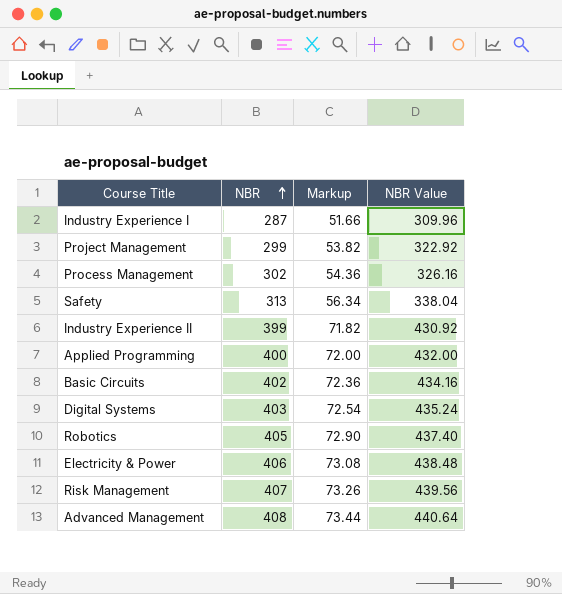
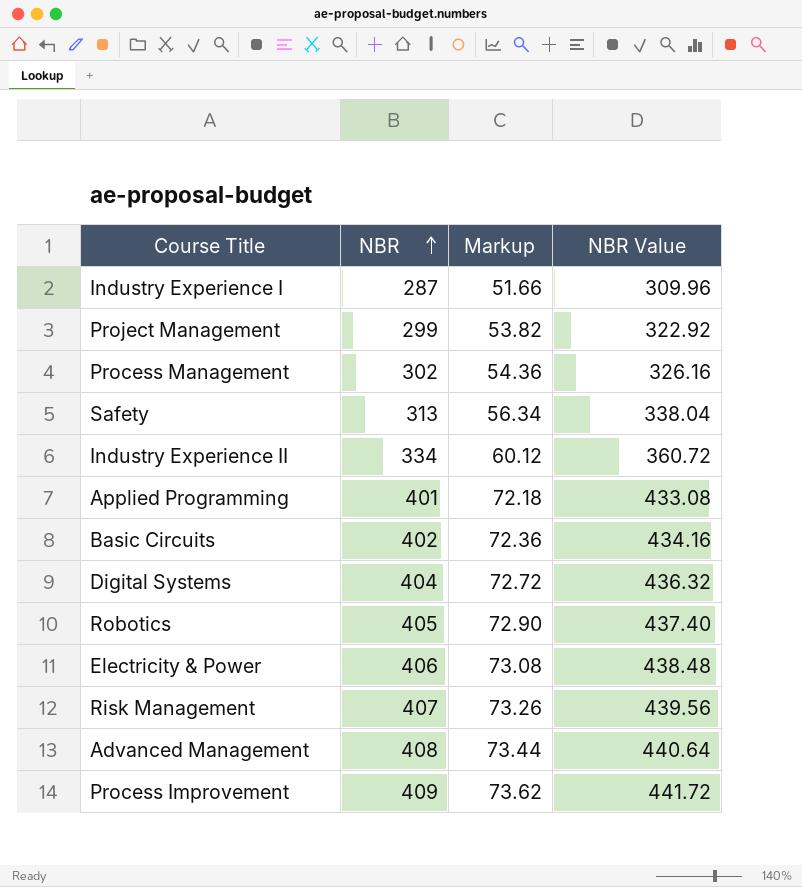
Industry Experience II | NBR: 399 -> 334
Industry Experience II | Markup: 71.82 -> 60.12
Industry Experience II | NBR Value: 430.92 -> 360.72
Applied Programming | NBR: 400 -> 401
Applied Programming | Markup: 72.00 -> 72.18
Applied Programming | NBR Value: 432.00 -> 433.08
Digital Systems | NBR: 403 -> 404
Digital Systems | Markup: 72.54 -> 72.72
Digital Systems | NBR Value: 435.24 -> 436.32
row Process Improvement: none -> 409 | 73.62 | 441.72

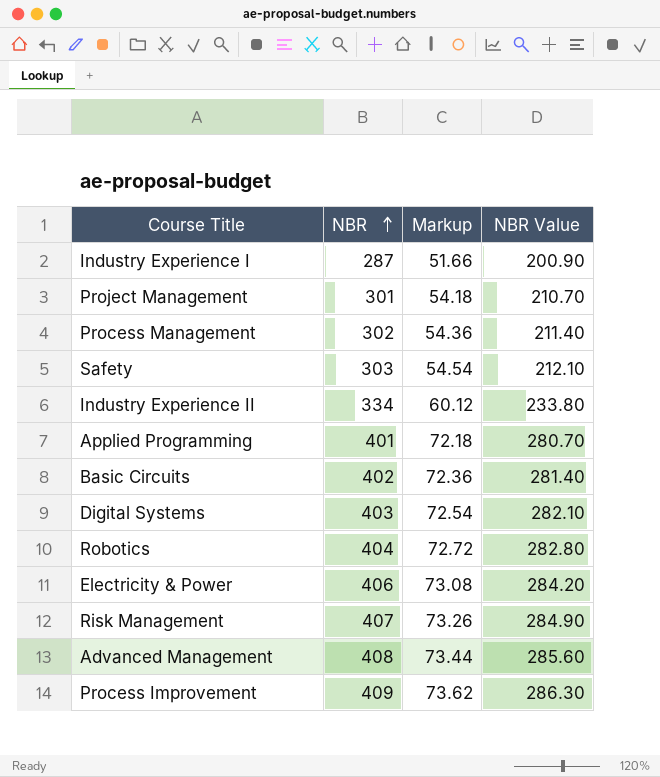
column NBR Value | formula: [NBR] * 1.08 -> [NBR] * 0.7
Project Management | NBR: 299 -> 301
Project Management | Markup: 53.82 -> 54.18
Safety | NBR: 313 -> 303
Safety | Markup: 56.34 -> 54.54
Digital Systems | NBR: 404 -> 403
Digital Systems | Markup: 72.72 -> 72.54
Robotics | NBR: 405 -> 404
Robotics | Markup: 72.90 -> 72.72

